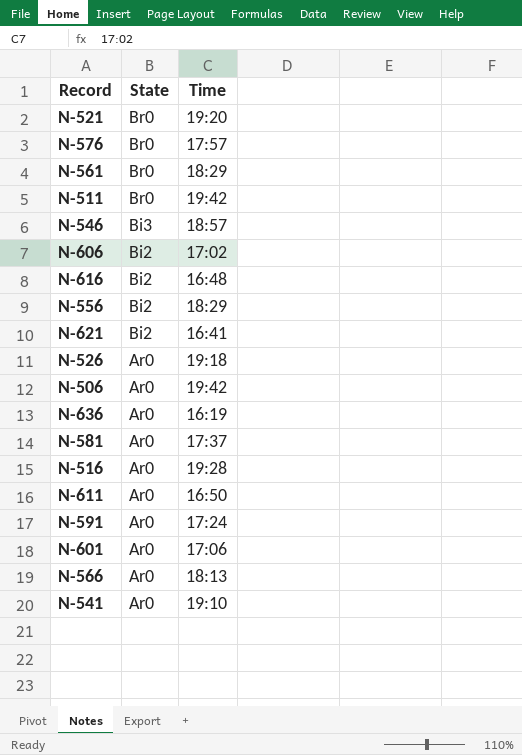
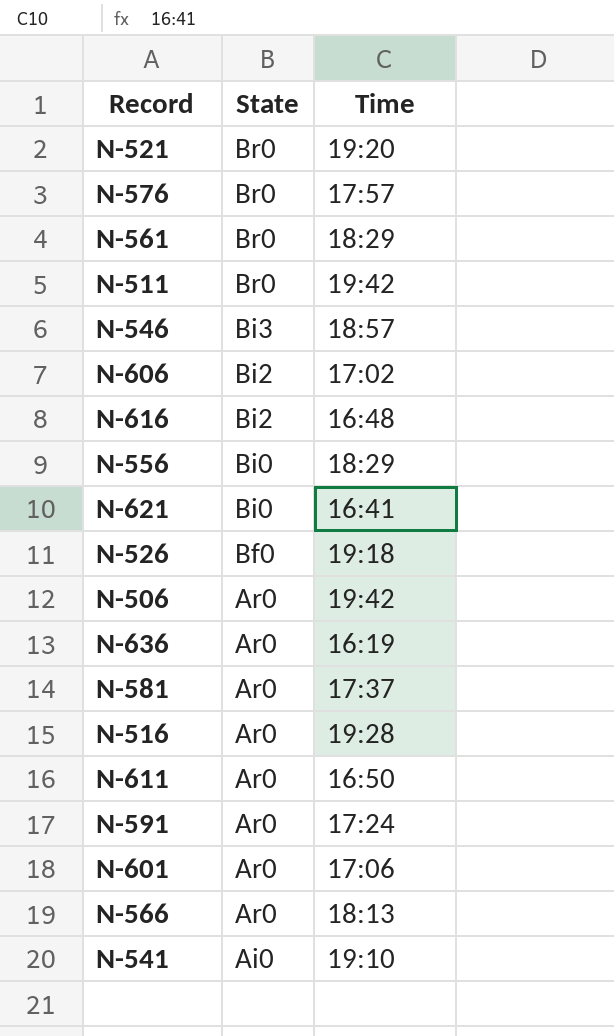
N-556 | State: Bi2 -> Bi0
N-621 | State: Bi2 -> Bi0
N-526 | State: Ar0 -> Bf0
N-541 | State: Ar0 -> Ai0

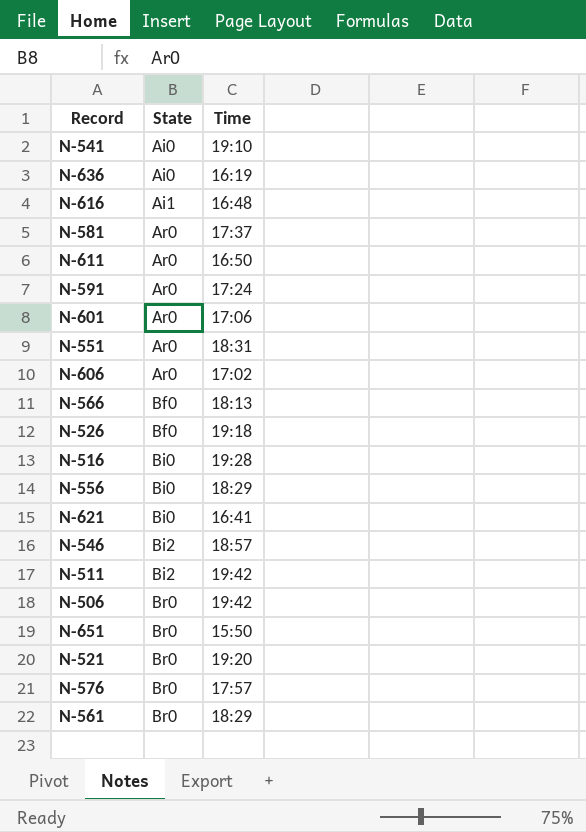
row order: State descending -> State ascending
N-636 | State: Ar0 -> Ai0
N-616 | State: Bi2 -> Ai1
row N-551: none -> Ar0 | 18:31
N-606 | State: Bi2 -> Ar0
N-566 | State: Ar0 -> Bf0
N-516 | State: Ar0 -> Bi0
N-546 | State: Bi3 -> Bi2
N-511 | State: Br0 -> Bi2
N-506 | State: Ar0 -> Br0
row N-651: none -> Br0 | 15:50

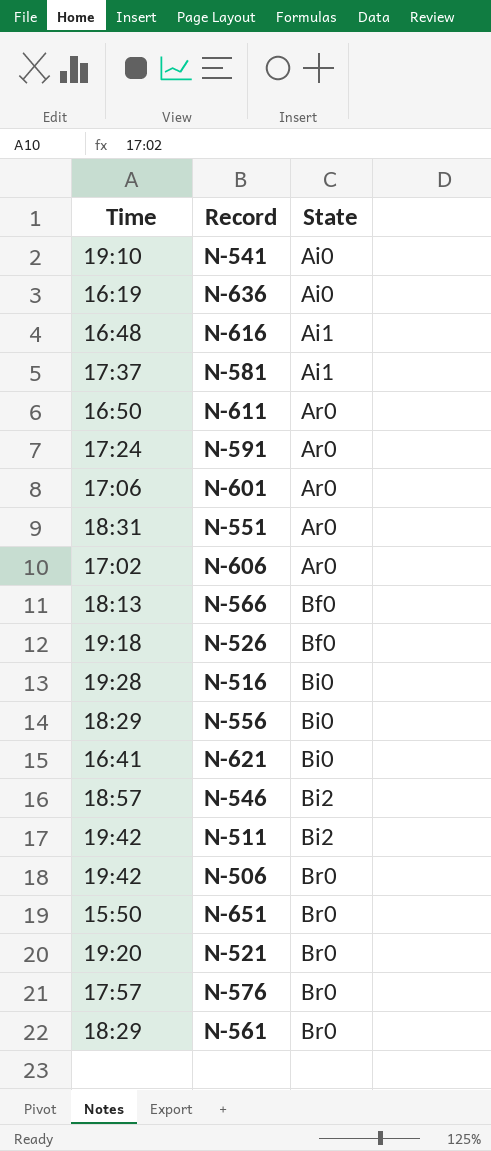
column Time | position: 3 -> 1
N-581 | State: Ar0 -> Ai1

